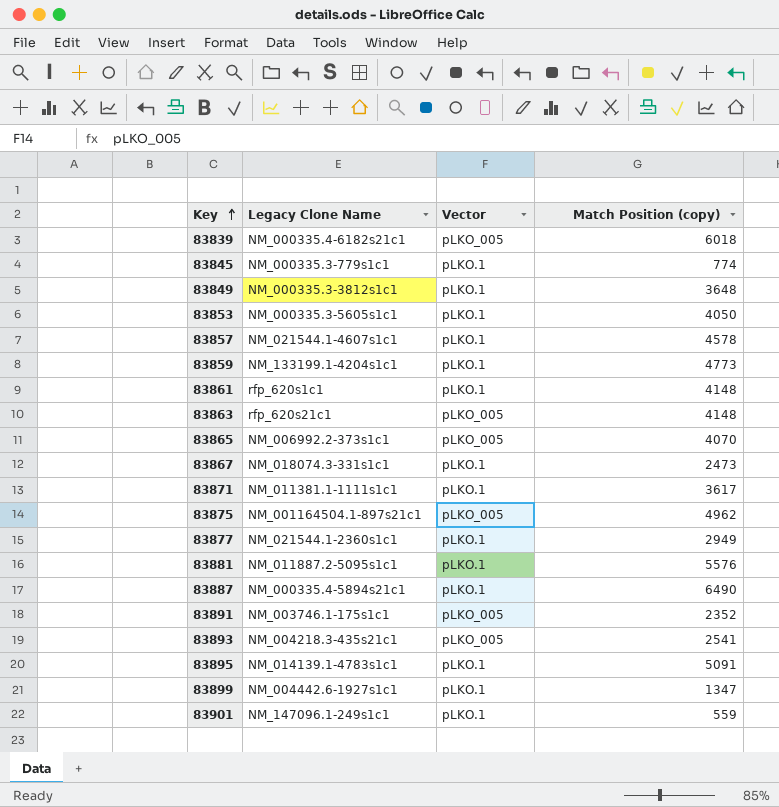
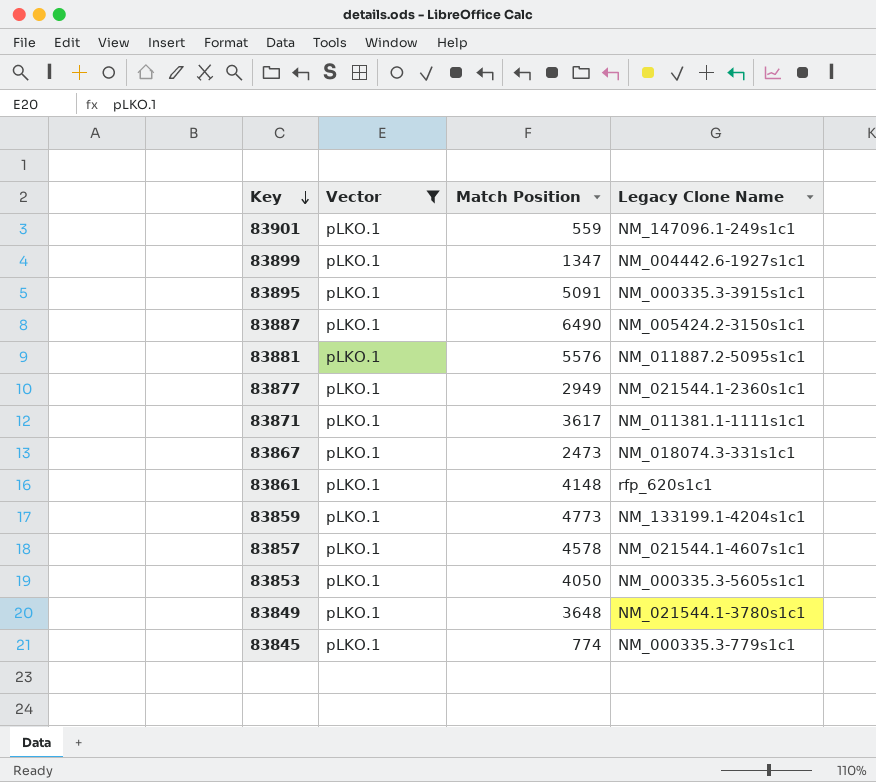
filter: none -> Vector = pLKO.1
row order: Key ascending -> Key descending
column name: Match Position (copy) -> Match Position
column Legacy Clone Name | position: 2 -> 4
83895 | Legacy Clone Name: NM_014139.1-4783s1c1 -> NM_000335.3-3915s1c1
83887 | Legacy Clone Name: NM_000335.4-5894s21c1 -> NM_005424.2-3150s1c1
83849 | Legacy Clone Name: NM_000335.3-3812s1c1 -> NM_021544.1-3780s1c1

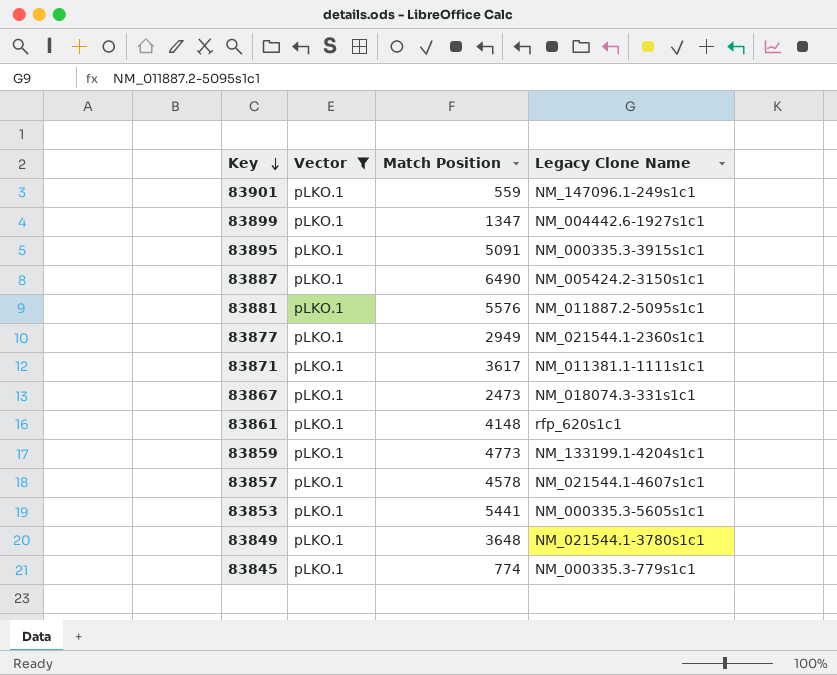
83853 | Match Position: 4050 -> 5441

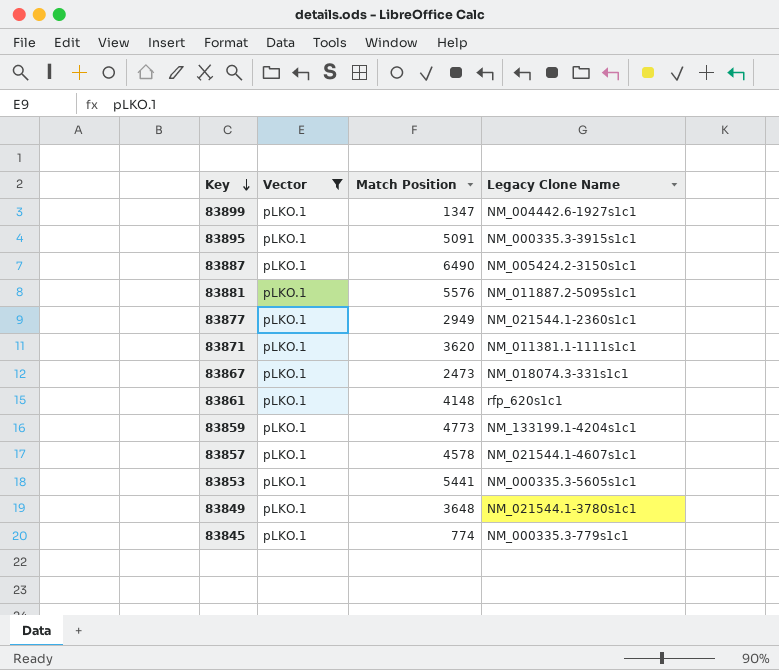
row 83901: pLKO.1 | 559 | NM_147096.1-249s1c1 -> none
83871 | Match Position: 3617 -> 3620

